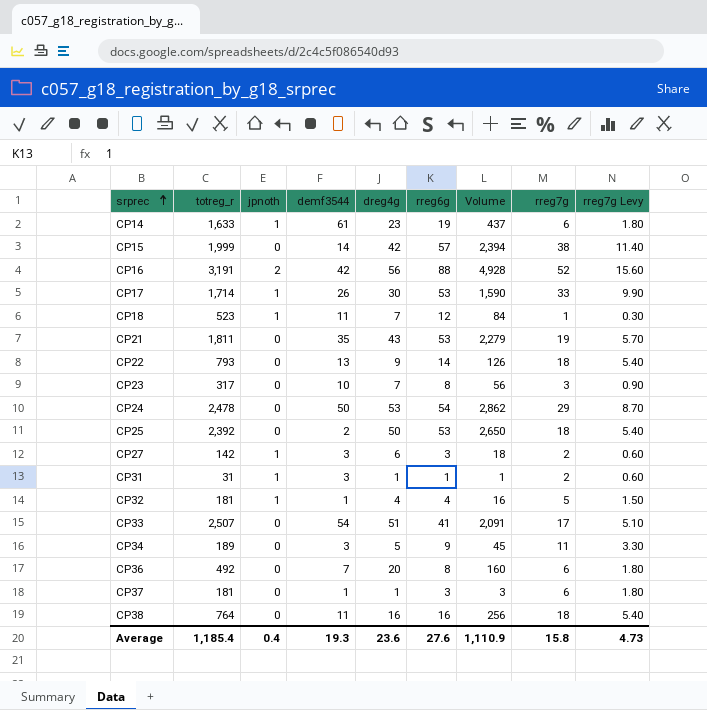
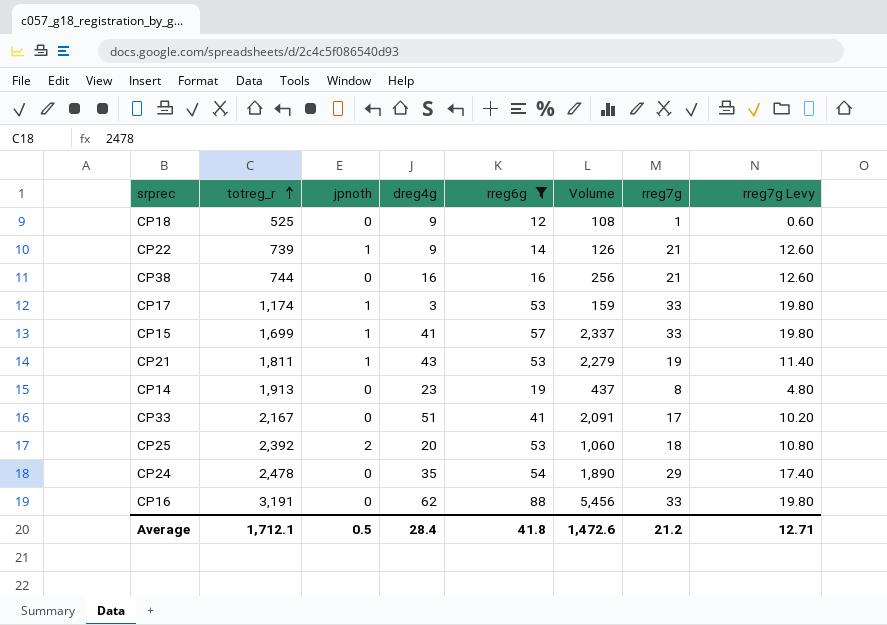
filter: none -> rreg6g >= 12
row order: srprec ascending -> totreg_r ascending
column demf3544 | position: 4 -> none
column rreg7g Levy | formula: [rreg7g] * 0.3 -> [rreg7g] * 0.6
CP18 | totreg_r: 523 -> 525
CP18 | jpnoth: 1 -> 0
CP18 | dreg4g: 7 -> 9
CP18 | Volume: 84 -> 108
CP22 | totreg_r: 793 -> 739
CP22 | jpnoth: 0 -> 1
CP22 | rreg7g: 18 -> 21
CP38 | totreg_r: 764 -> 744
CP38 | rreg7g: 18 -> 21
CP17 | totreg_r: 1,714 -> 1,174
CP17 | dreg4g: 30 -> 3
CP17 | Volume: 1,590 -> 159
CP15 | totreg_r: 1,999 -> 1,699
CP15 | jpnoth: 0 -> 1
CP15 | dreg4g: 42 -> 41
CP15 | Volume: 2,394 -> 2,337
CP15 | rreg7g: 38 -> 33
CP21 | jpnoth: 0 -> 1
CP14 | totreg_r: 1,633 -> 1,913
CP14 | jpnoth: 1 -> 0
CP14 | rreg7g: 6 -> 8
CP33 | totreg_r: 2,507 -> 2,167
CP25 | jpnoth: 0 -> 2
CP25 | dreg4g: 50 -> 20
CP25 | Volume: 2,650 -> 1,060
CP24 | dreg4g: 53 -> 35
CP24 | Volume: 2,862 -> 1,890
CP16 | jpnoth: 2 -> 0
CP16 | dreg4g: 56 -> 62
CP16 | Volume: 4,928 -> 5,456
CP16 | rreg7g: 52 -> 33
Average | totreg_r: 1,185.4 -> 1,712.1
Average | jpnoth: 0.4 -> 0.5
Average | dreg4g: 23.6 -> 28.4
Average | rreg6g: 27.6 -> 41.8
Average | Volume: 1,110.9 -> 1,472.6
Average | rreg7g: 15.8 -> 21.2
Average | rreg7g Levy: 4.73 -> 12.71

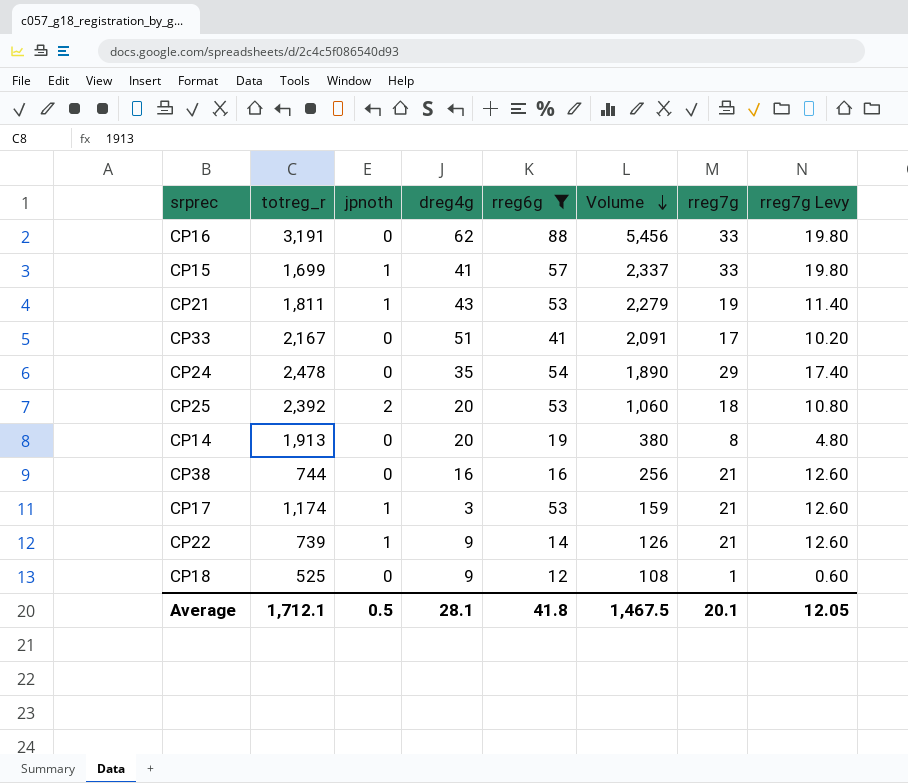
row order: totreg_r ascending -> Volume descending
CP14 | dreg4g: 23 -> 20
CP14 | Volume: 437 -> 380
CP17 | rreg7g: 33 -> 21
CP17 | rreg7g Levy: 19.80 -> 12.60
Average | dreg4g: 28.4 -> 28.1
Average | Volume: 1,472.6 -> 1,467.5
Average | rreg7g: 21.2 -> 20.1
Average | rreg7g Levy: 12.71 -> 12.05

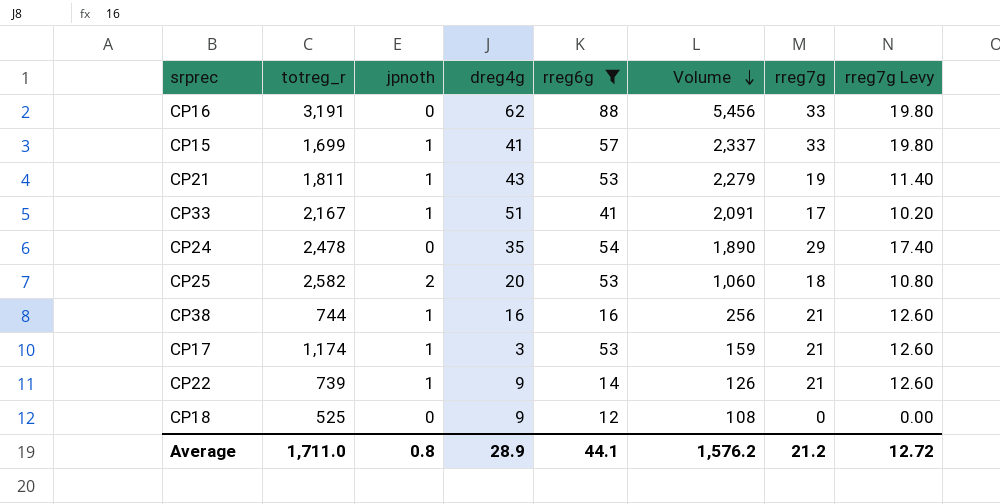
row CP14: 1,913 | 0 | 20 | 19 | 380 | 8 | 4.80 -> none
CP33 | jpnoth: 0 -> 1
CP25 | totreg_r: 2,392 -> 2,582
CP38 | jpnoth: 0 -> 1
CP18 | rreg7g: 1 -> 0
CP18 | rreg7g Levy: 0.60 -> 0.00
Average | totreg_r: 1,712.1 -> 1,711.0
Average | jpnoth: 0.5 -> 0.8
Average | dreg4g: 28.1 -> 28.9
Average | rreg6g: 41.8 -> 44.1
Average | Volume: 1,467.5 -> 1,576.2
Average | rreg7g: 20.1 -> 21.2
Average | rreg7g Levy: 12.05 -> 12.72

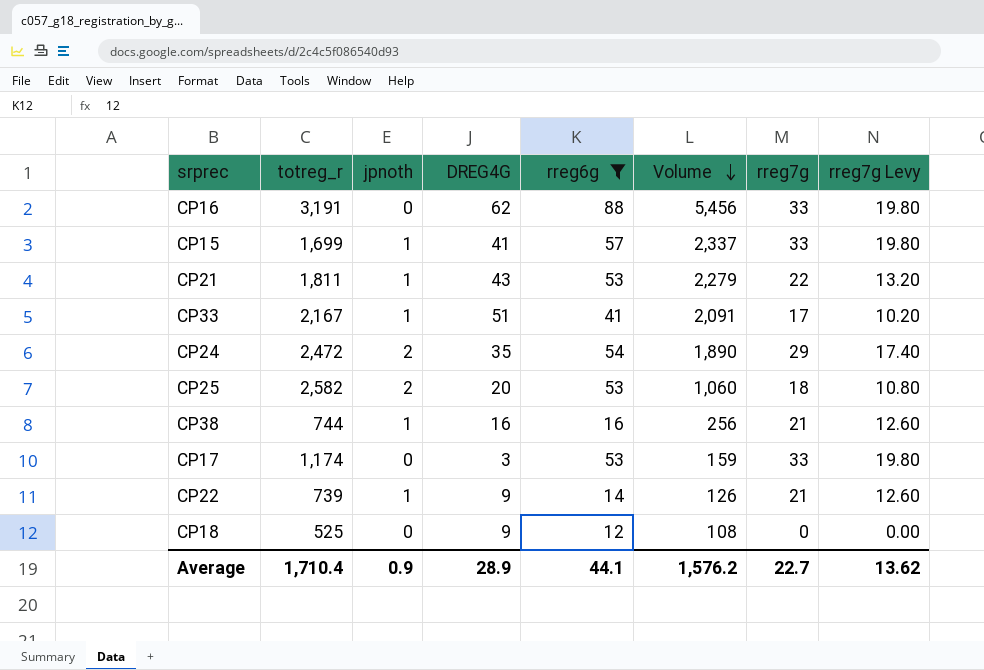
column name: dreg4g -> DREG4G
CP21 | rreg7g: 19 -> 22
CP21 | rreg7g Levy: 11.40 -> 13.20
CP24 | totreg_r: 2,478 -> 2,472
CP24 | jpnoth: 0 -> 2
CP17 | jpnoth: 1 -> 0
CP17 | rreg7g: 21 -> 33
CP17 | rreg7g Levy: 12.60 -> 19.80
Average | totreg_r: 1,711.0 -> 1,710.4
Average | jpnoth: 0.8 -> 0.9
Average | rreg7g: 21.2 -> 22.7
Average | rreg7g Levy: 12.72 -> 13.62

